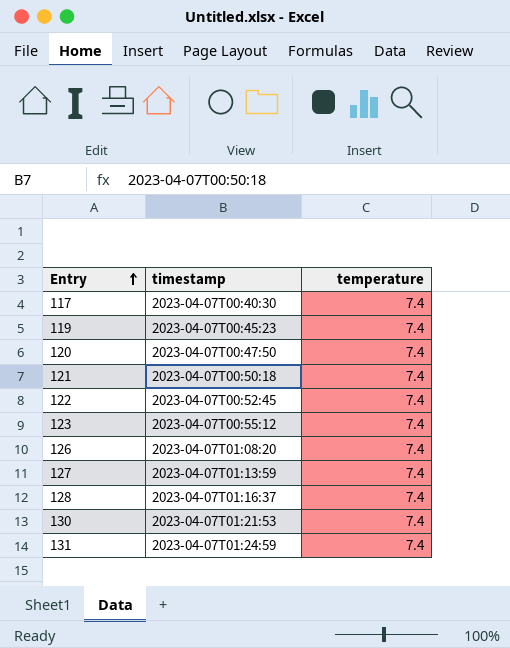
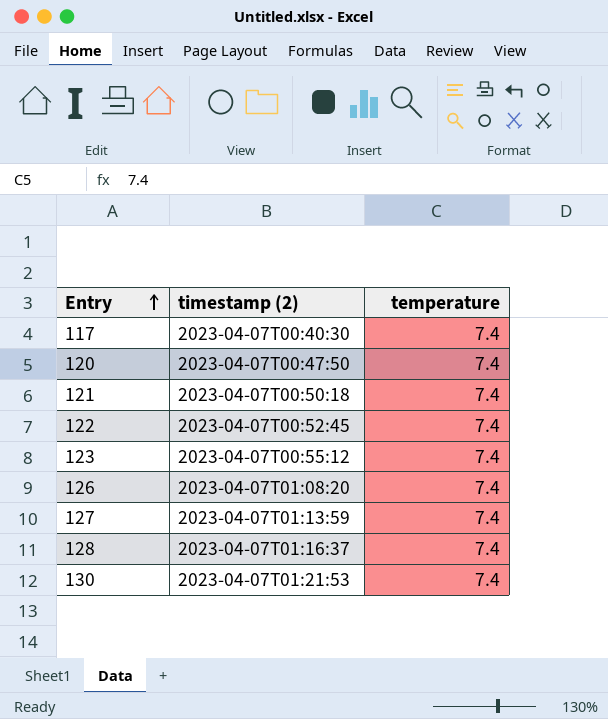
column name: timestamp -> timestamp (2)
row 119: 2023-04-07T00:45:23 | 7.4 -> none
row 131: 2023-04-07T01:24:59 | 7.4 -> none

